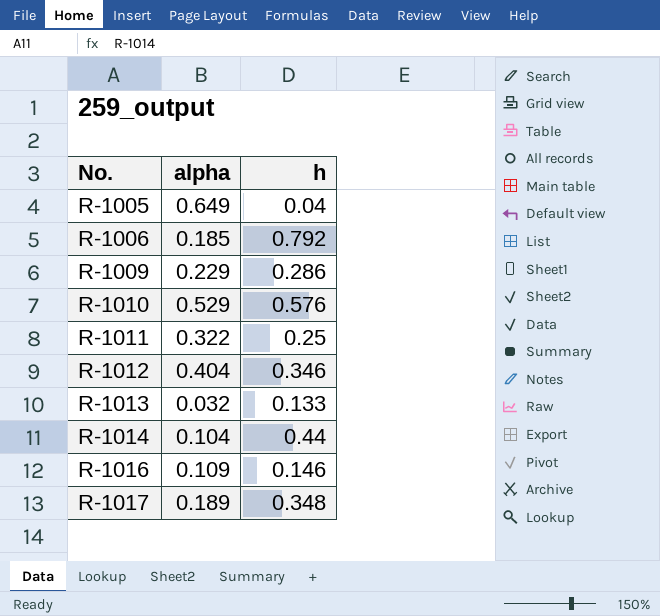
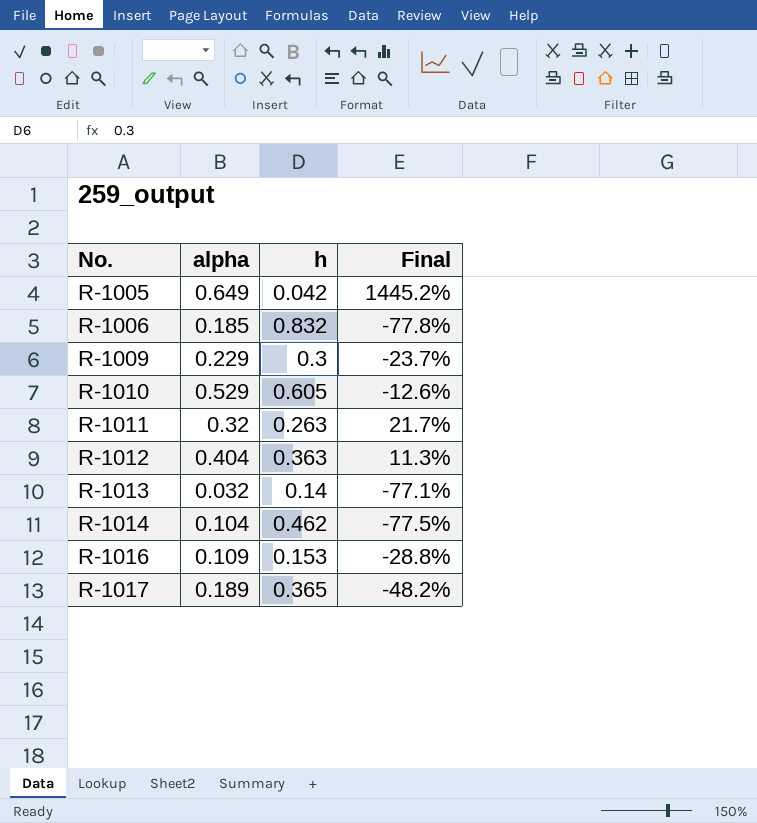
column Final | formula: none -> ([alpha] - [h]) / [h]
R-1005 | h: 0.04 -> 0.042
R-1006 | h: 0.792 -> 0.832
R-1009 | h: 0.286 -> 0.3
R-1010 | h: 0.576 -> 0.605
R-1011 | alpha: 0.322 -> 0.32
R-1011 | h: 0.25 -> 0.263
R-1012 | h: 0.346 -> 0.363
R-1013 | h: 0.133 -> 0.14
R-1014 | h: 0.44 -> 0.462
R-1016 | h: 0.146 -> 0.153
R-1017 | h: 0.348 -> 0.365

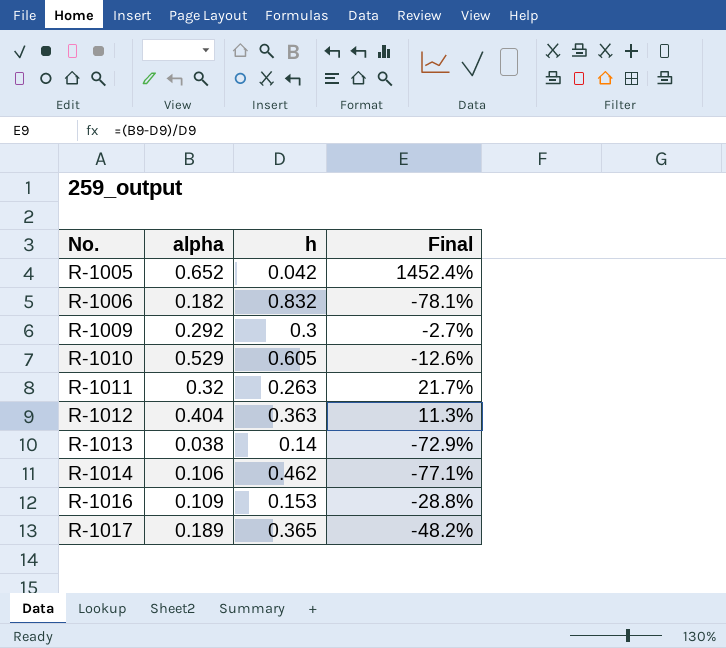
R-1005 | alpha: 0.649 -> 0.652
R-1005 | Final: 1445.2% -> 1452.4%
R-1006 | alpha: 0.185 -> 0.182
R-1006 | Final: -77.8% -> -78.1%
R-1009 | alpha: 0.229 -> 0.292
R-1009 | Final: -23.7% -> -2.7%
R-1013 | alpha: 0.032 -> 0.038
R-1013 | Final: -77.1% -> -72.9%
R-1014 | alpha: 0.104 -> 0.106
R-1014 | Final: -77.5% -> -77.1%

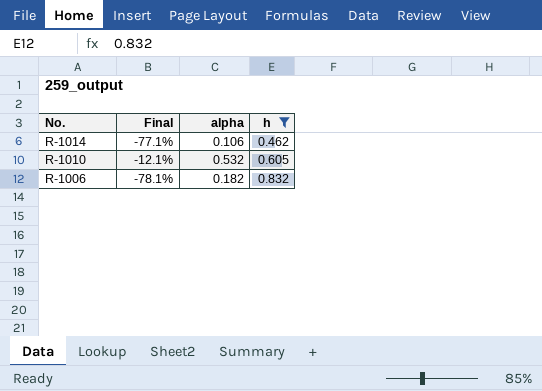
filter: none -> h >= 0.462
row order: No. ascending -> No. descending
column Final | position: 4 -> 2
R-1010 | Final: -12.6% -> -12.1%
R-1010 | alpha: 0.529 -> 0.532

